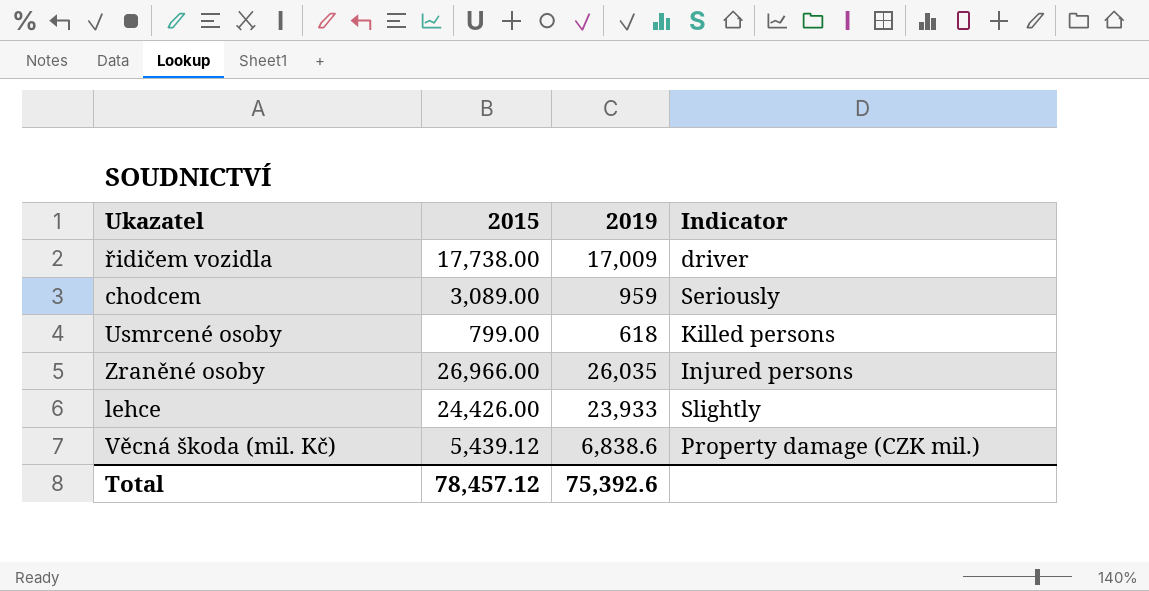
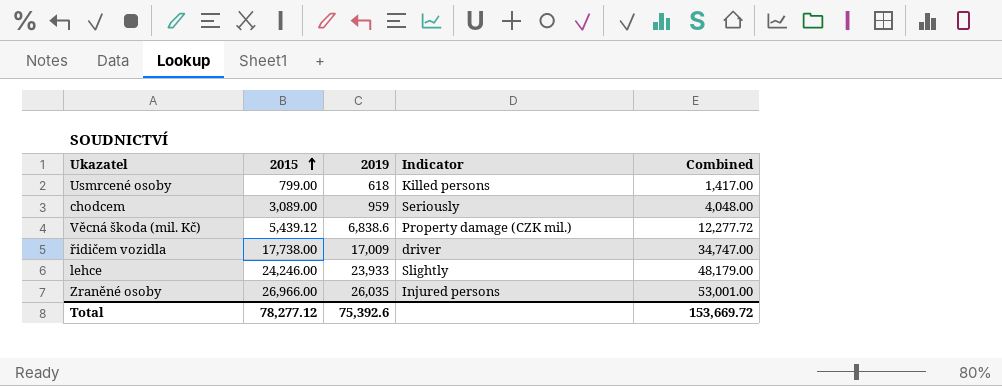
row order: none -> 2015 ascending
column Combined | formula: none -> [2015] + [2019]
lehce | 2015: 24,426.00 -> 24,246.00
Total | 2015: 78,457.12 -> 78,277.12

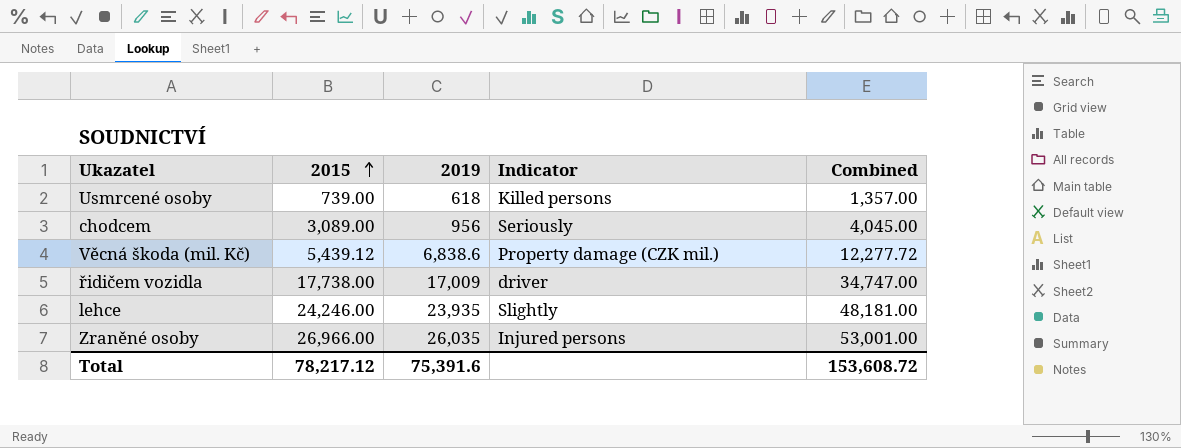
Usmrcené osoby | 2015: 799.00 -> 739.00
Usmrcené osoby | Combined: 1,417.00 -> 1,357.00
chodcem | 2019: 959 -> 956
chodcem | Combined: 4,048.00 -> 4,045.00
lehce | 2019: 23,933 -> 23,935
lehce | Combined: 48,179.00 -> 48,181.00
Total | 2015: 78,277.12 -> 78,217.12
Total | 2019: 75,392.6 -> 75,391.6
Total | Combined: 153,669.72 -> 153,608.72

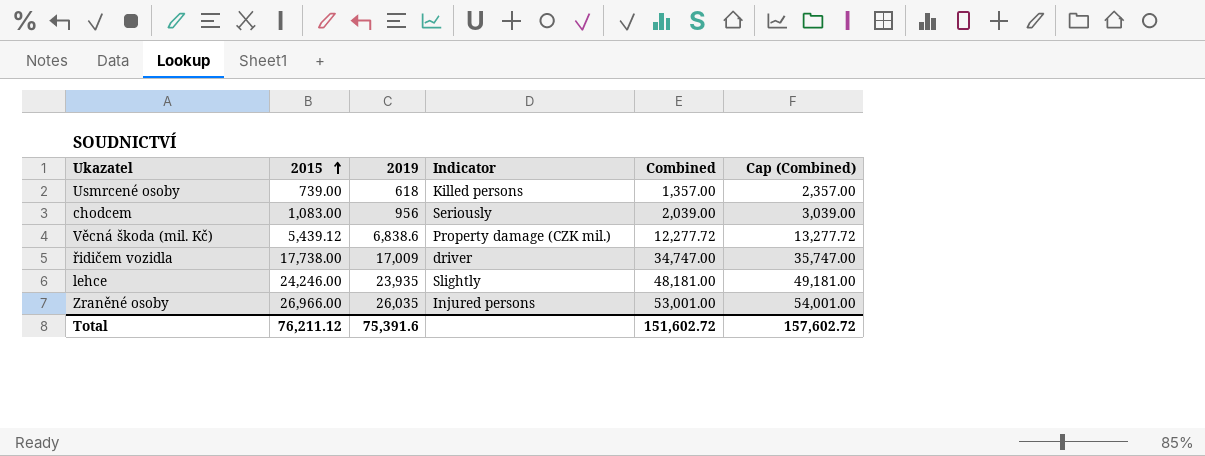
column Cap (Combined) | formula: none -> [Combined] + 1000
chodcem | 2015: 3,089.00 -> 1,083.00
chodcem | Combined: 4,045.00 -> 2,039.00
Total | 2015: 78,217.12 -> 76,211.12
Total | Combined: 153,608.72 -> 151,602.72

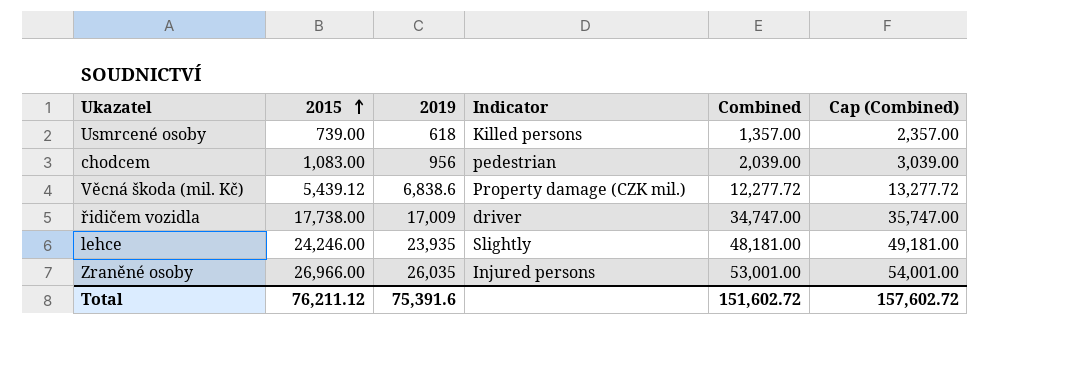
chodcem | Indicator: Seriously -> pedestrian

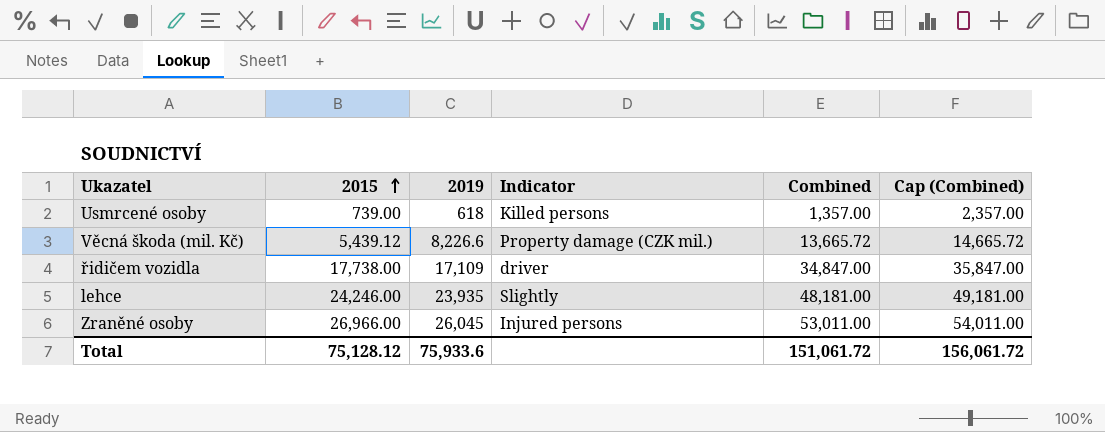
row chodcem: 1,083.00 | 956 | pedestrian | 2,039.00 | 3,039.00 -> none
Věcná škoda (mil. Kč) | 2019: 6,838.6 -> 8,226.6
Věcná škoda (mil. Kč) | Combined: 12,277.72 -> 13,665.72
Věcná škoda (mil. Kč) | Cap (Combined): 13,277.72 -> 14,665.72
řidičem vozidla | 2019: 17,009 -> 17,109
řidičem vozidla | Combined: 34,747.00 -> 34,847.00
řidičem vozidla | Cap (Combined): 35,747.00 -> 35,847.00
Zraněné osoby | 2019: 26,035 -> 26,045
Zraněné osoby | Combined: 53,001.00 -> 53,011.00
Zraněné osoby | Cap (Combined): 54,001.00 -> 54,011.00
Total | 2015: 76,211.12 -> 75,128.12
Total | 2019: 75,391.6 -> 75,933.6
Total | Combined: 151,602.72 -> 151,061.72
Total | Cap (Combined): 157,602.72 -> 156,061.72

